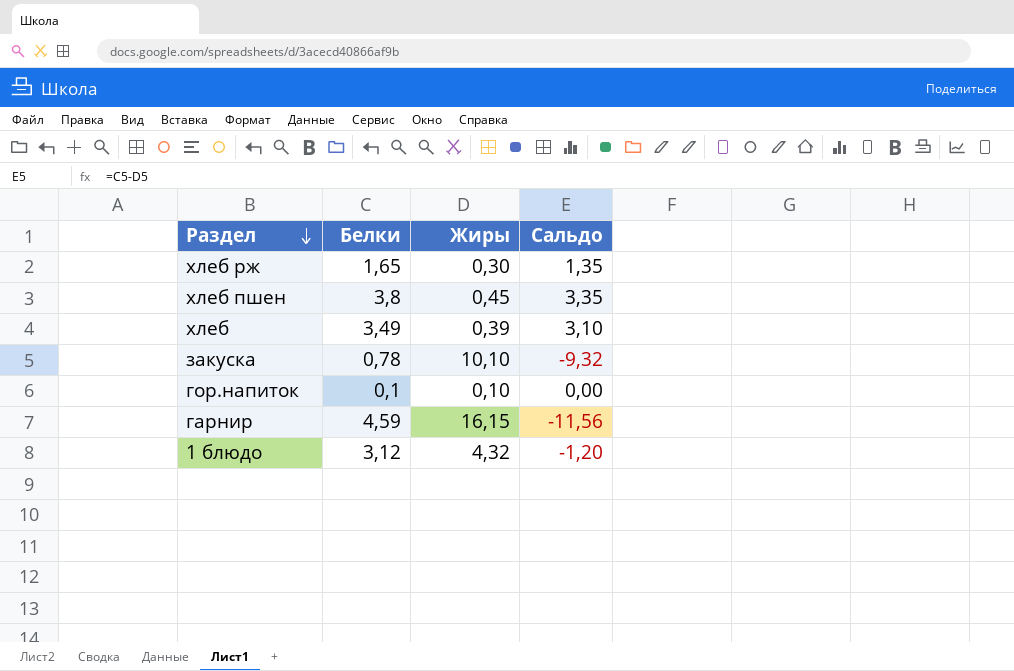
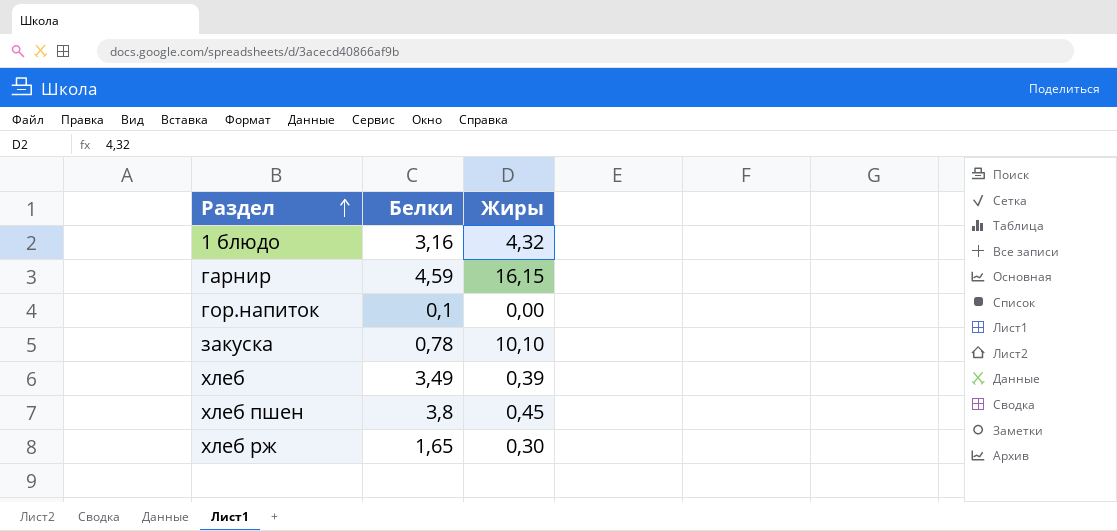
row order: Раздел descending -> Раздел ascending
column Сальдо | formula: [Белки] - [Жиры] -> none
1 блюдо | Белки: 3,12 -> 3,16
гор.напиток | Жиры: 0,10 -> 0,00

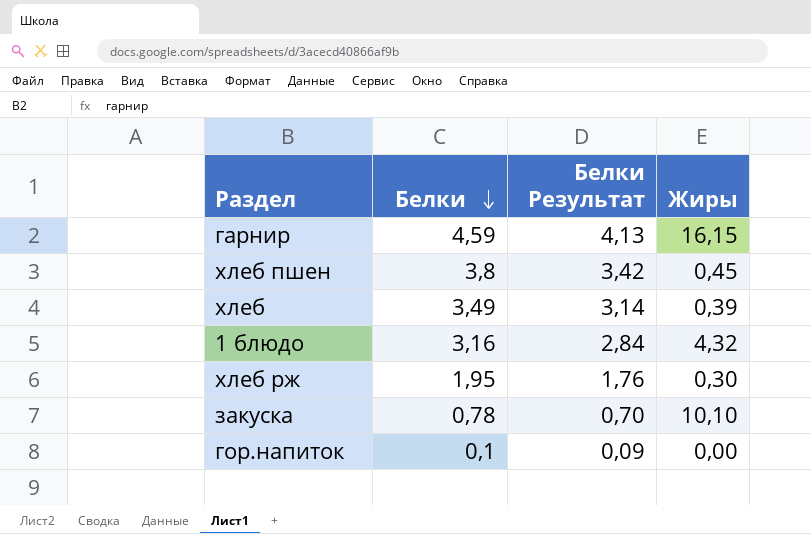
row order: Раздел ascending -> Белки descending
column Белки Результат | formula: none -> [Белки] * 0,9
хлеб рж | Белки: 1,65 -> 1,95

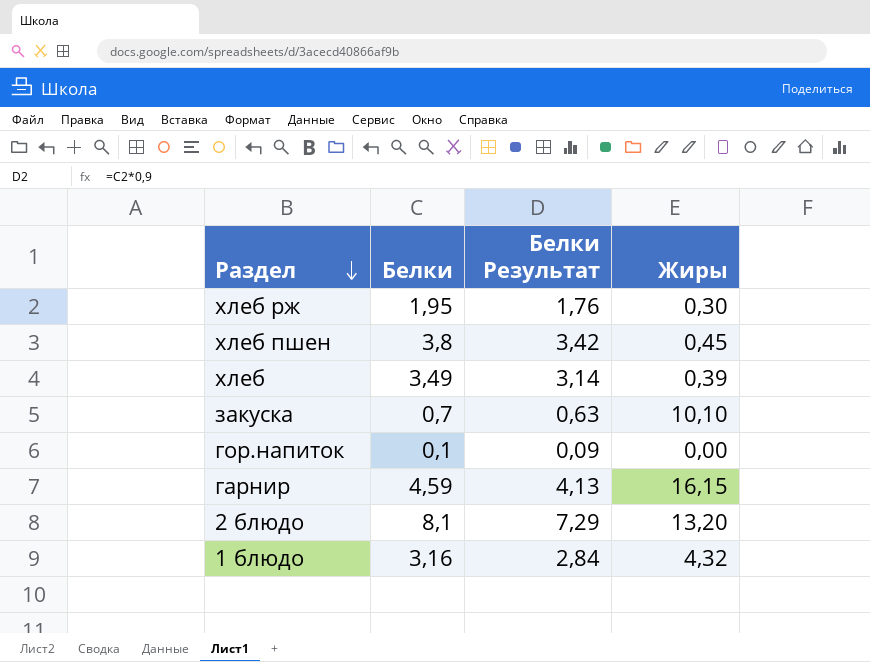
row order: Белки descending -> Раздел descending
закуска | Белки: 0,78 -> 0,7
закуска | Белки Результат: 0,70 -> 0,63
row 2 блюдо: none -> 8,1 | 7,29 | 13,20

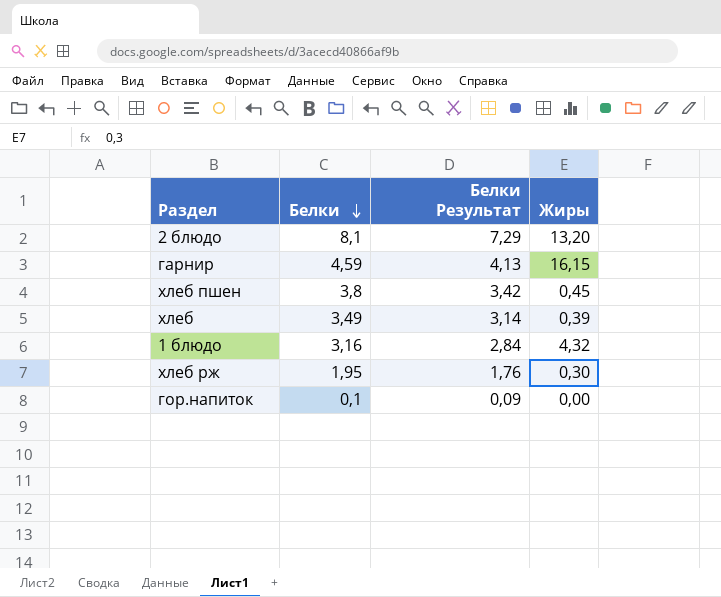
row order: Раздел descending -> Белки descending
row закуска: 0,7 | 0,63 | 10,10 -> none

